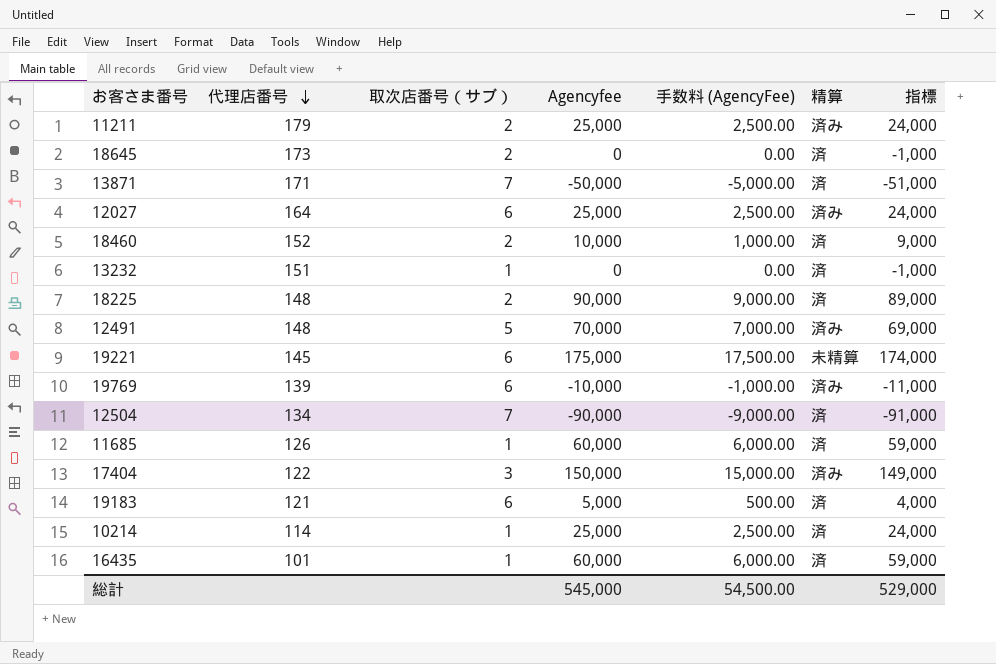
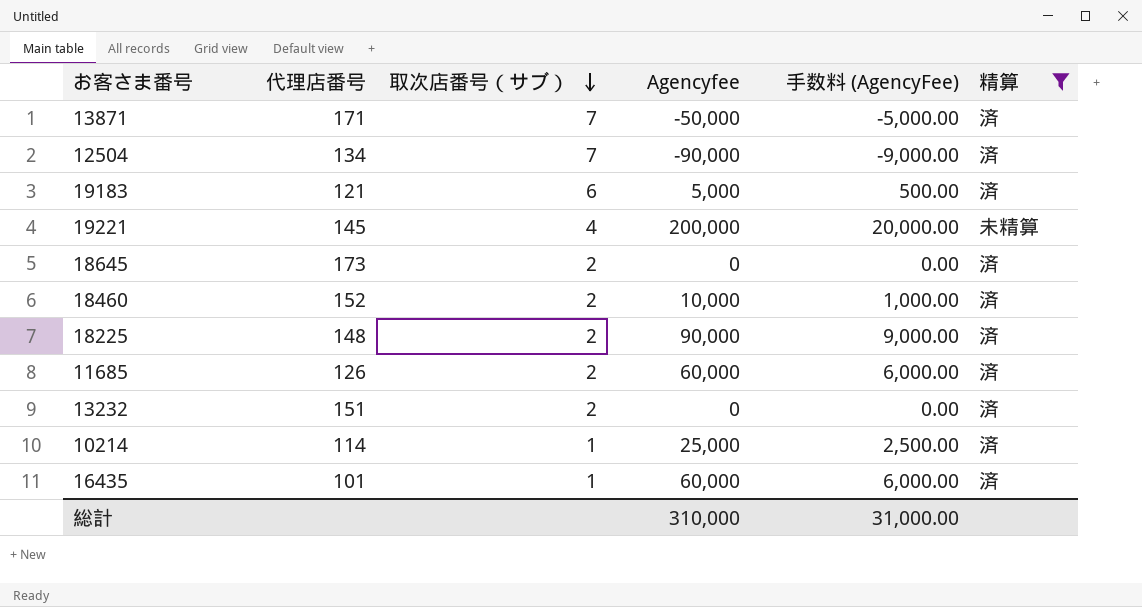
filter: none -> 精算 != 済み
row order: 代理店番号 descending -> 取次店番号（サブ） descending
column 指標 | formula: [Agencyfee] - 1000 -> none
19221 | 取次店番号（サブ）: 6 -> 4
19221 | Agencyfee: 175,000 -> 200,000
19221 | 手数料 (AgencyFee): 17,500.00 -> 20,000.00
11685 | 取次店番号（サブ）: 1 -> 2
13232 | 取次店番号（サブ）: 1 -> 2
総計 | Agencyfee: 545,000 -> 310,000
総計 | 手数料 (AgencyFee): 54,500.00 -> 31,000.00

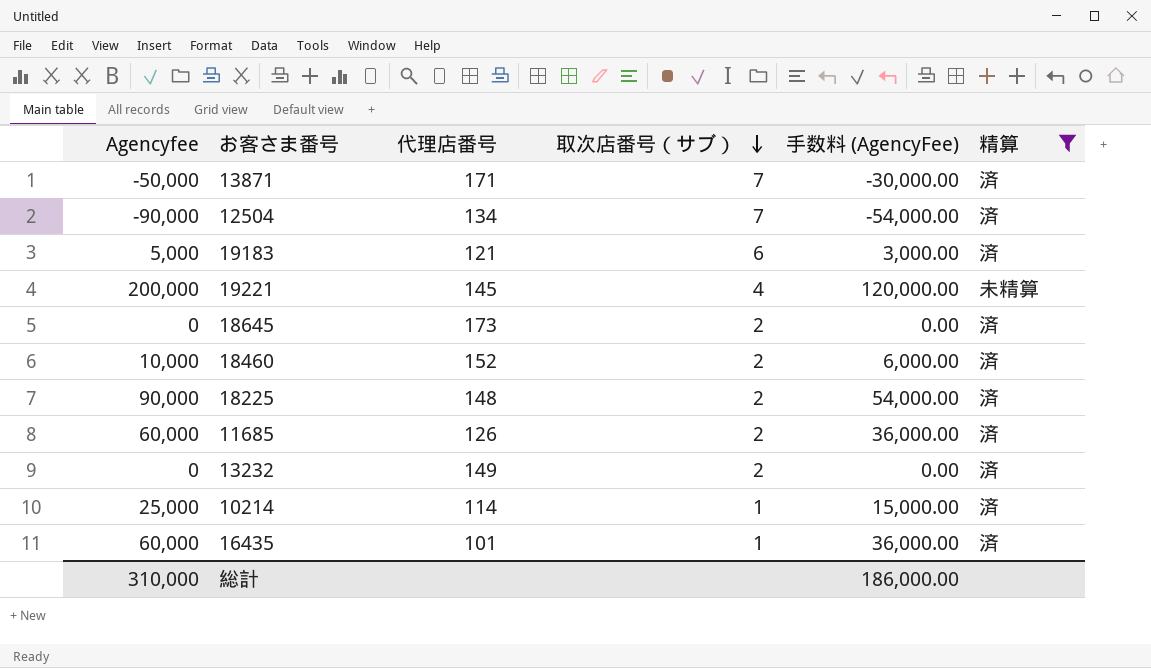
column Agencyfee | position: 4 -> 1
column 手数料 (AgencyFee) | formula: [Agencyfee] * 0.1 -> [Agencyfee] * 0.6
13232 | 代理店番号: 151 -> 149
総計 | 手数料 (AgencyFee): 31,000.00 -> 186,000.00

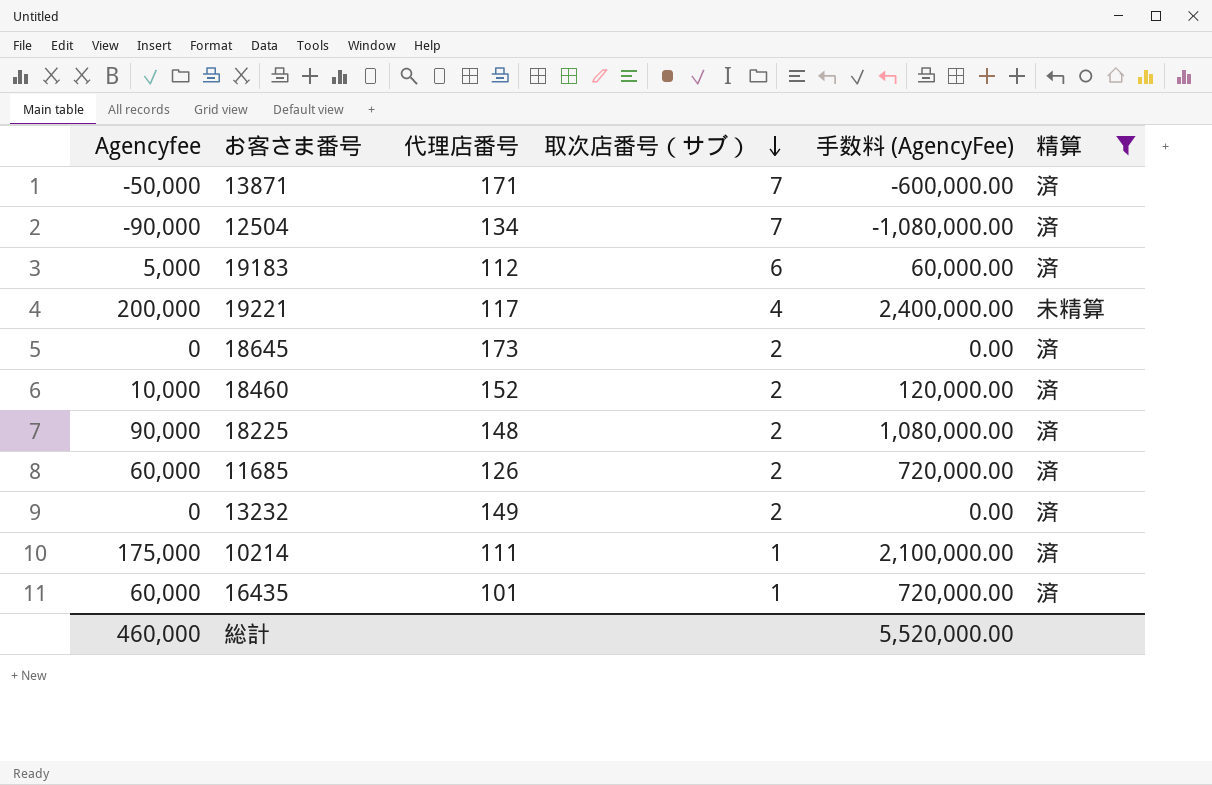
column 手数料 (AgencyFee) | formula: [Agencyfee] * 0.6 -> [Agencyfee] * 12
19183 | 代理店番号: 121 -> 112
19221 | 代理店番号: 145 -> 117
10214 | Agencyfee: 25,000 -> 175,000
10214 | 代理店番号: 114 -> 111
総計 | Agencyfee: 310,000 -> 460,000
総計 | 手数料 (AgencyFee): 186,000.00 -> 5,520,000.00

